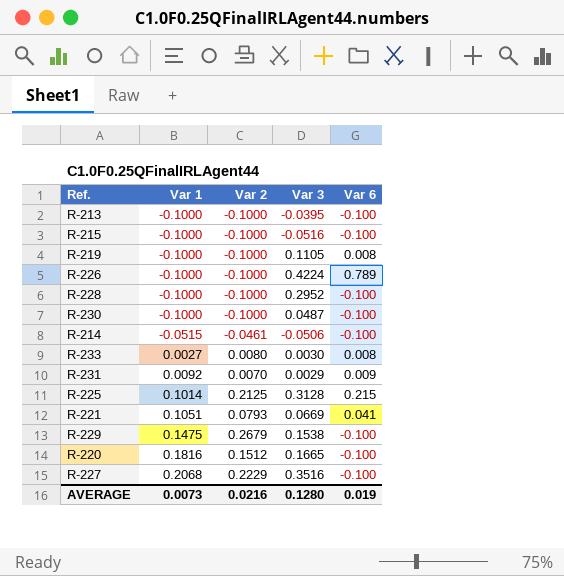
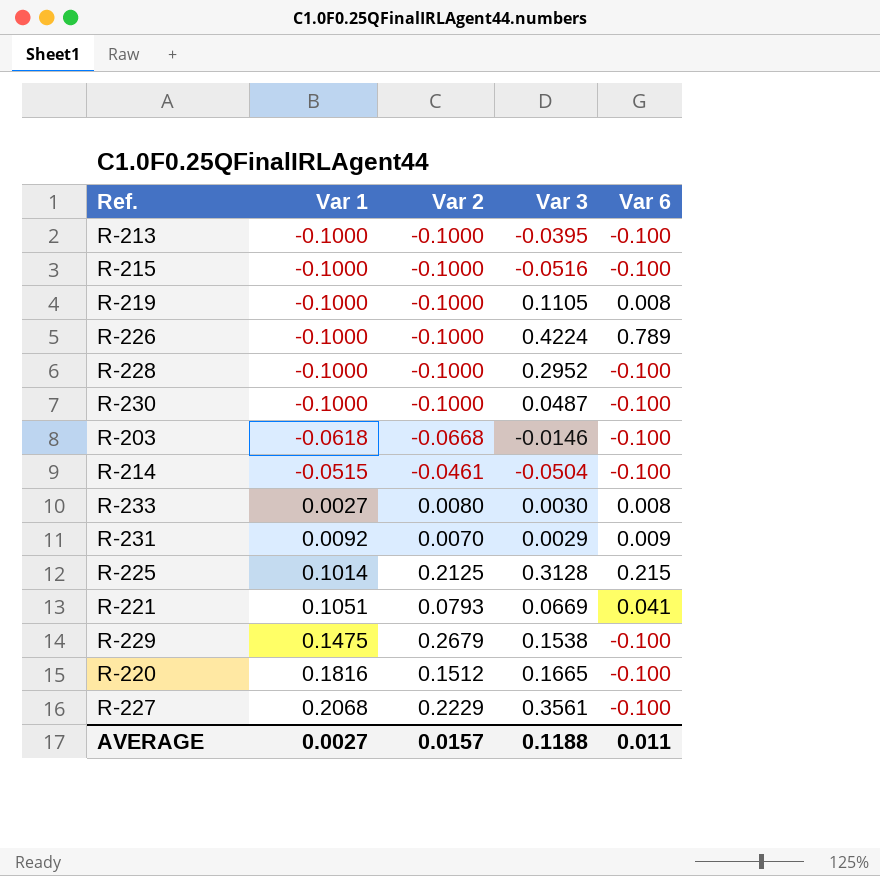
row R-203: none -> -0.0618 | -0.0668 | -0.0146 | -0.100
R-214 | Var 3: -0.0506 -> -0.0504
R-227 | Var 3: 0.3516 -> 0.3561
AVERAGE | Var 1: 0.0073 -> 0.0027
AVERAGE | Var 2: 0.0216 -> 0.0157
AVERAGE | Var 3: 0.1280 -> 0.1188
AVERAGE | Var 6: 0.019 -> 0.011

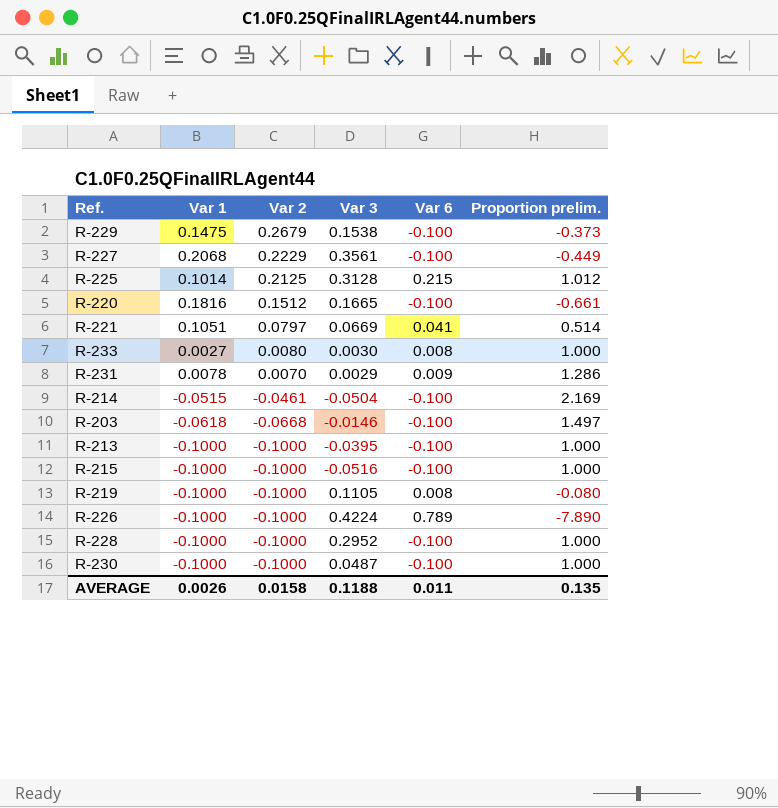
row order: Var 1 ascending -> Var 2 descending
column Proportion prelim. | formula: none -> [Var 6] / [Var 2]
R-221 | Var 2: 0.0793 -> 0.0797
R-231 | Var 1: 0.0092 -> 0.0078
AVERAGE | Var 1: 0.0027 -> 0.0026
AVERAGE | Var 2: 0.0157 -> 0.0158

